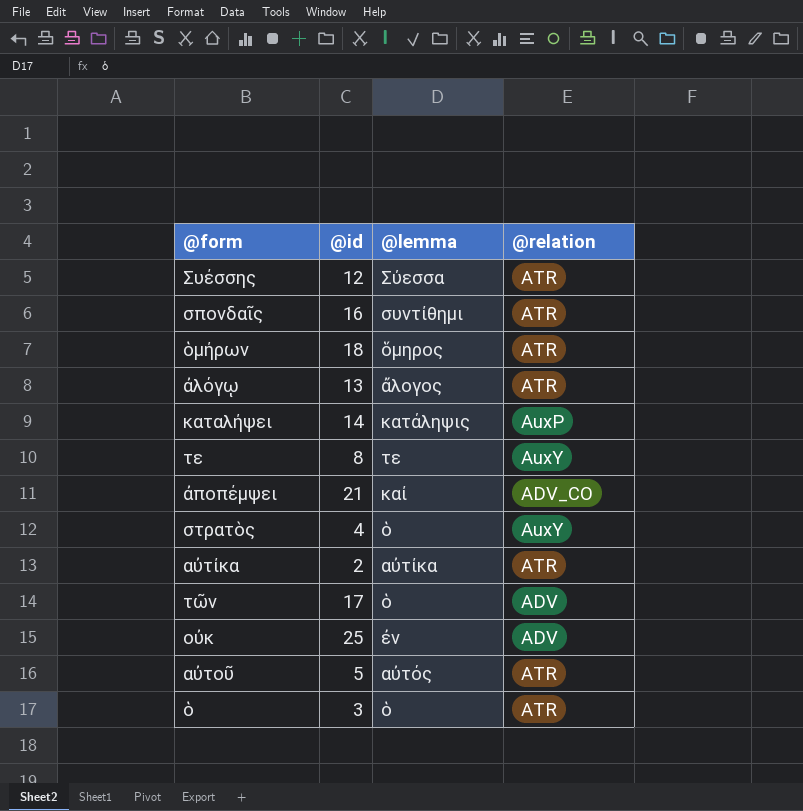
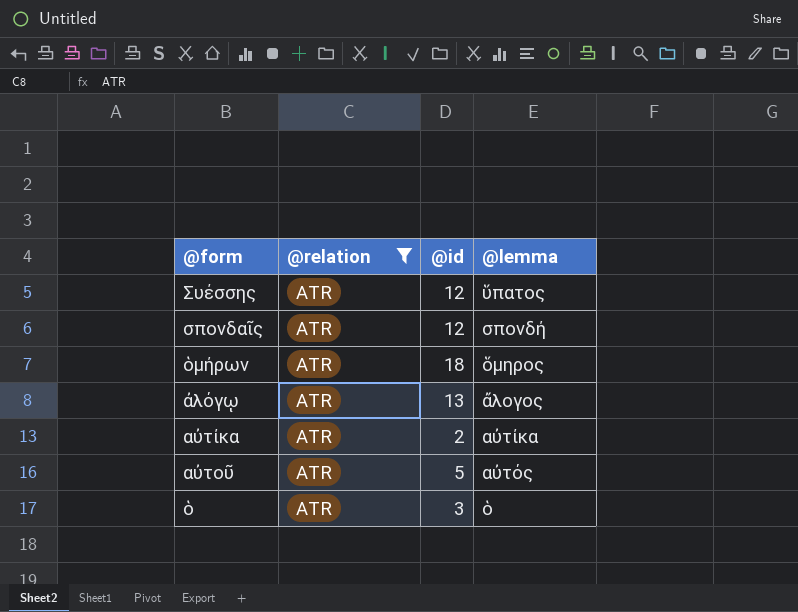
filter: none -> @relation = ATR
column @relation | position: 4 -> 2
Συέσσης | @lemma: Σύεσσα -> ὕπατος
σπονδαῖς | @id: 16 -> 12
σπονδαῖς | @lemma: συντίθημι -> σπονδή

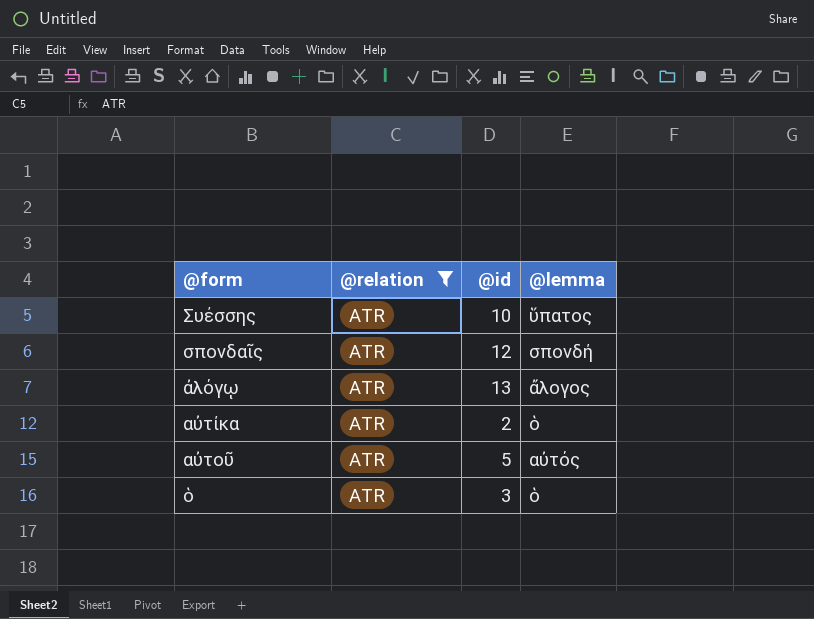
row ὁμήρων: ATR | 18 | ὅμηρος -> none
Συέσσης | @id: 12 -> 10
αὐτίκα | @lemma: αὐτίκα -> ὁ

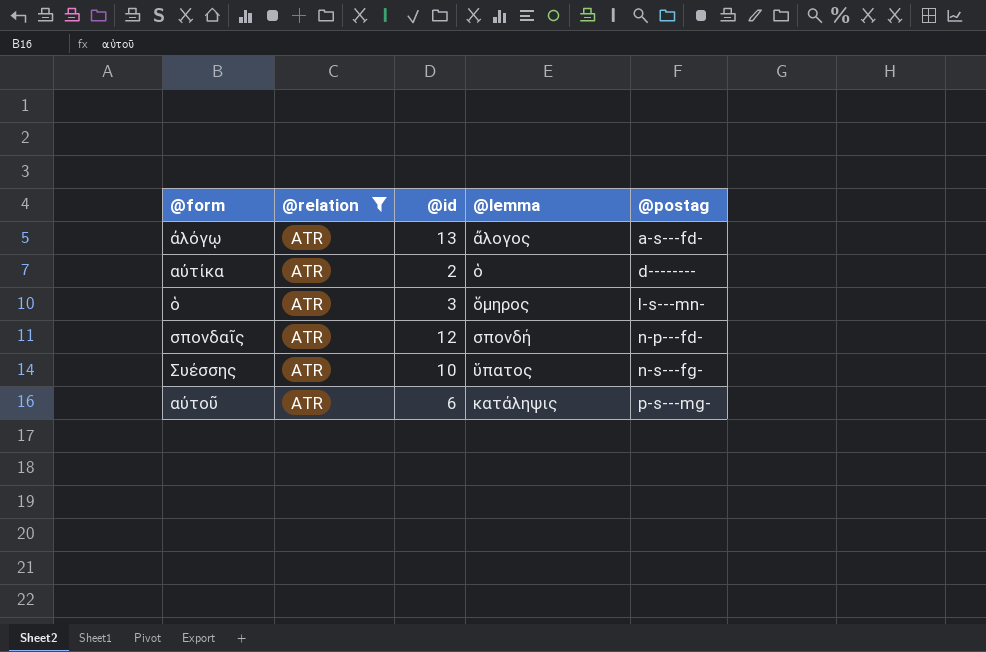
row order: none -> @postag ascending
column @postag | position: none -> 5
ὁ | @lemma: ὁ -> ὅμηρος
αὐτοῦ | @id: 5 -> 6
αὐτοῦ | @lemma: αὐτός -> κατάληψις

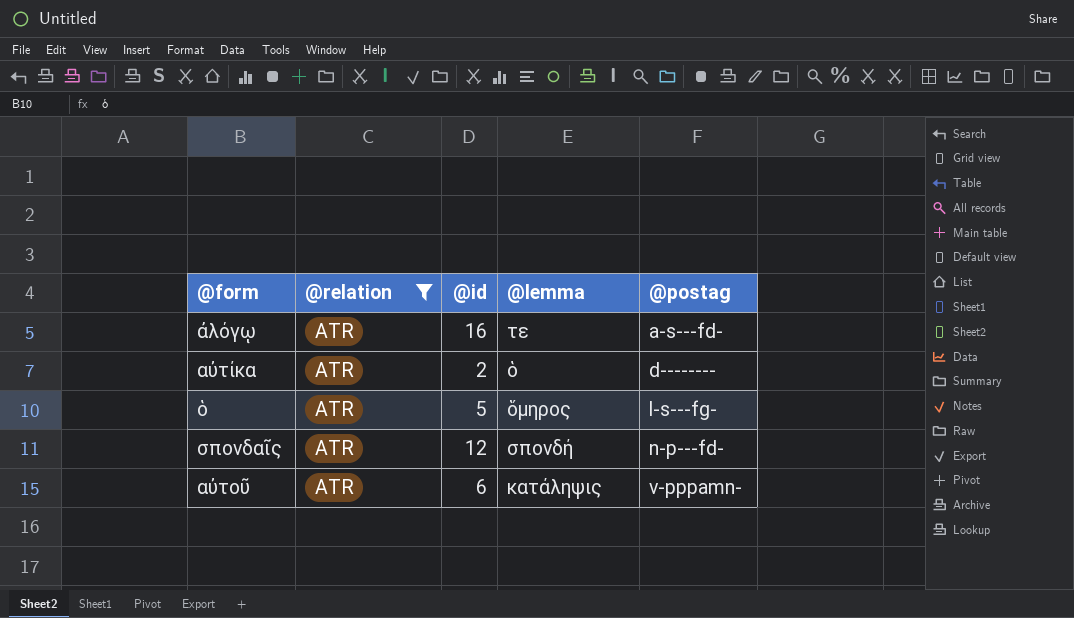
row Συέσσης: ATR | 10 | ὕπατος | n-s---fg- -> none
ἀλόγῳ | @id: 13 -> 16
ἀλόγῳ | @lemma: ἄλογος -> τε
ὁ | @id: 3 -> 5
ὁ | @postag: l-s---mn- -> l-s---fg-
αὐτοῦ | @postag: p-s---mg- -> v-pppamn-

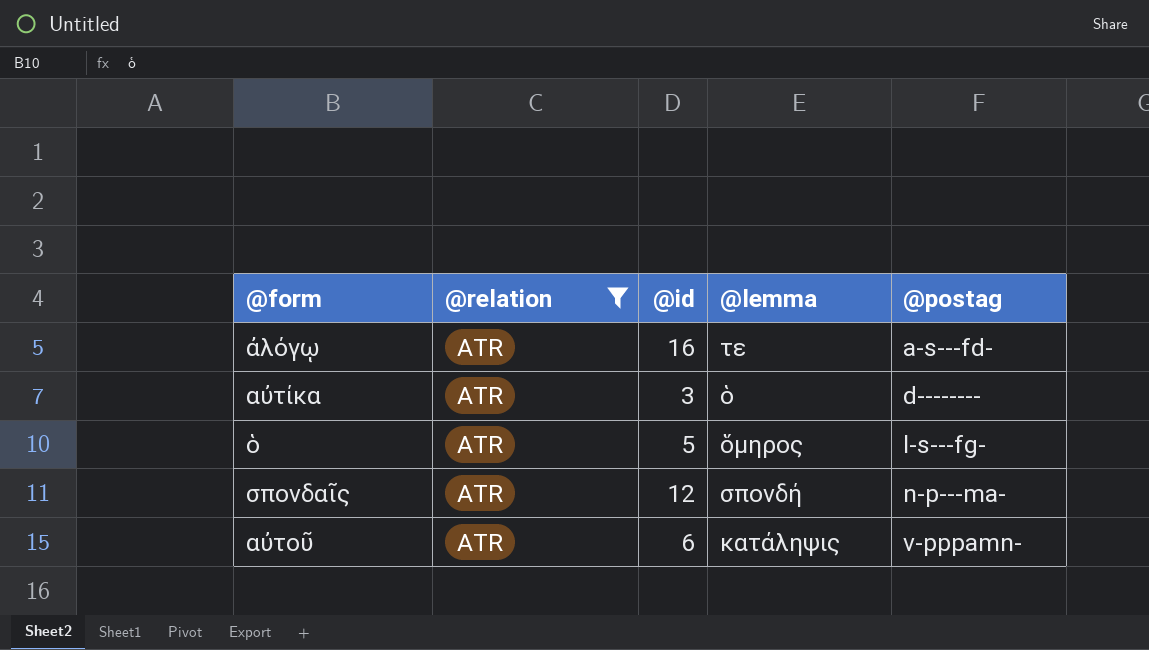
αὐτίκα | @id: 2 -> 3
σπονδαῖς | @postag: n-p---fd- -> n-p---ma-

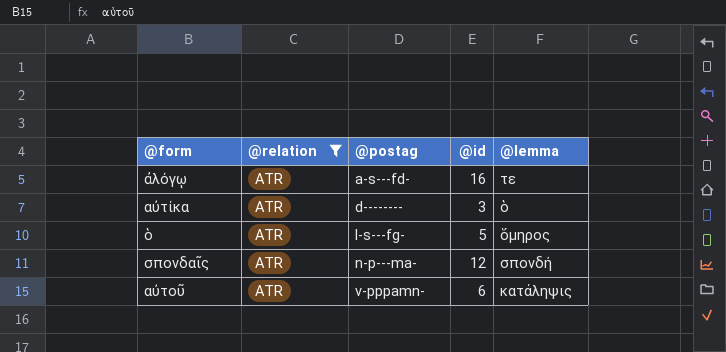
column @postag | position: 5 -> 3

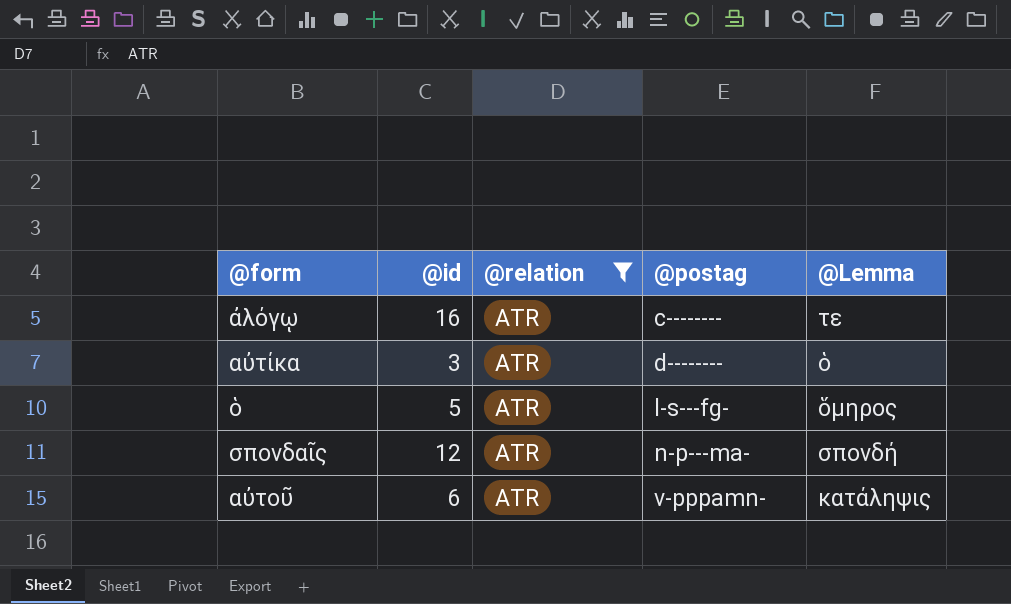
column @id | position: 4 -> 2
column name: @lemma -> @Lemma
ἀλόγῳ | @postag: a-s---fd- -> c--------

